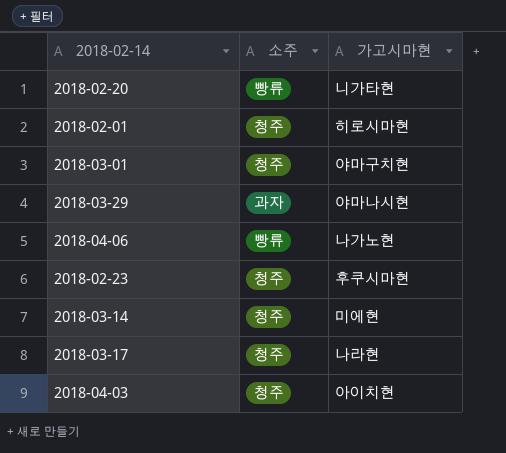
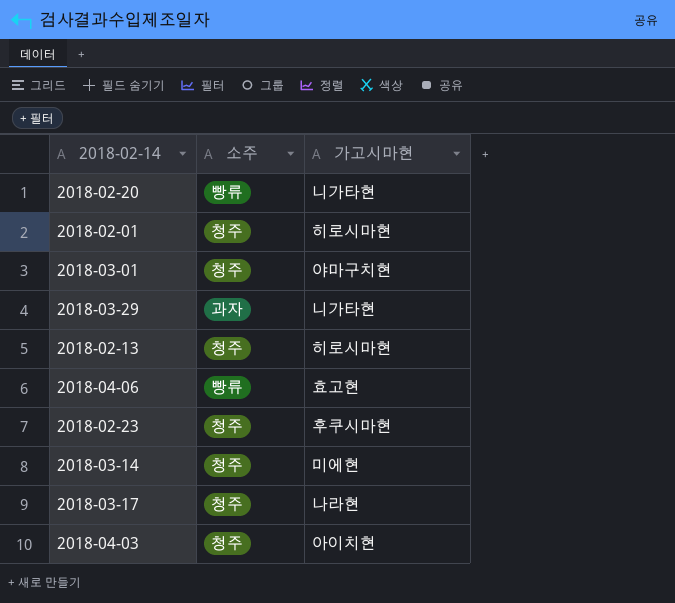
2018-03-29 | 가고시마현: 야마나시현 -> 니가타현
row 2018-02-13: none -> 청주 | 히로시마현
2018-04-06 | 가고시마현: 나가노현 -> 효고현

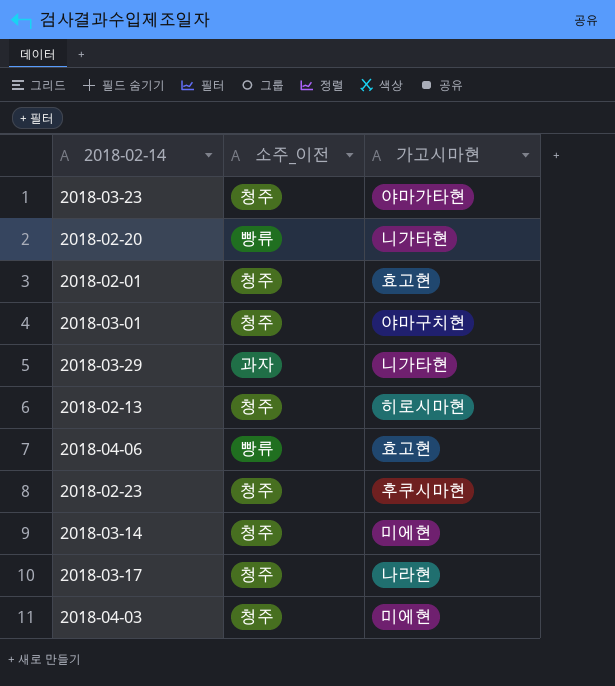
column name: 소주 -> 소주_이전
row 2018-03-23: none -> 청주 | 야마가타현
2018-02-01 | 가고시마현: 히로시마현 -> 효고현
2018-04-03 | 가고시마현: 아이치현 -> 미에현

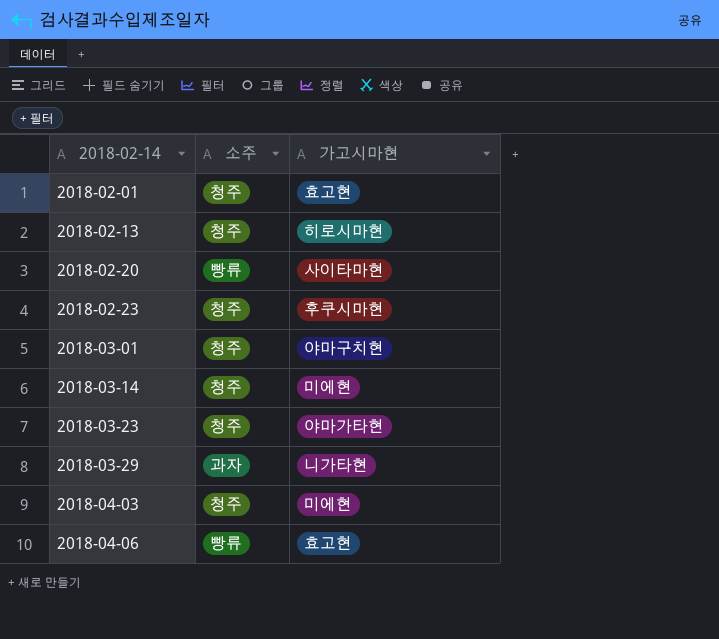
row order: none -> 2018-02-14 ascending
column name: 소주_이전 -> 소주
row 2018-03-17: 청주 | 나라현 -> none
2018-02-20 | 가고시마현: 니가타현 -> 사이타마현

